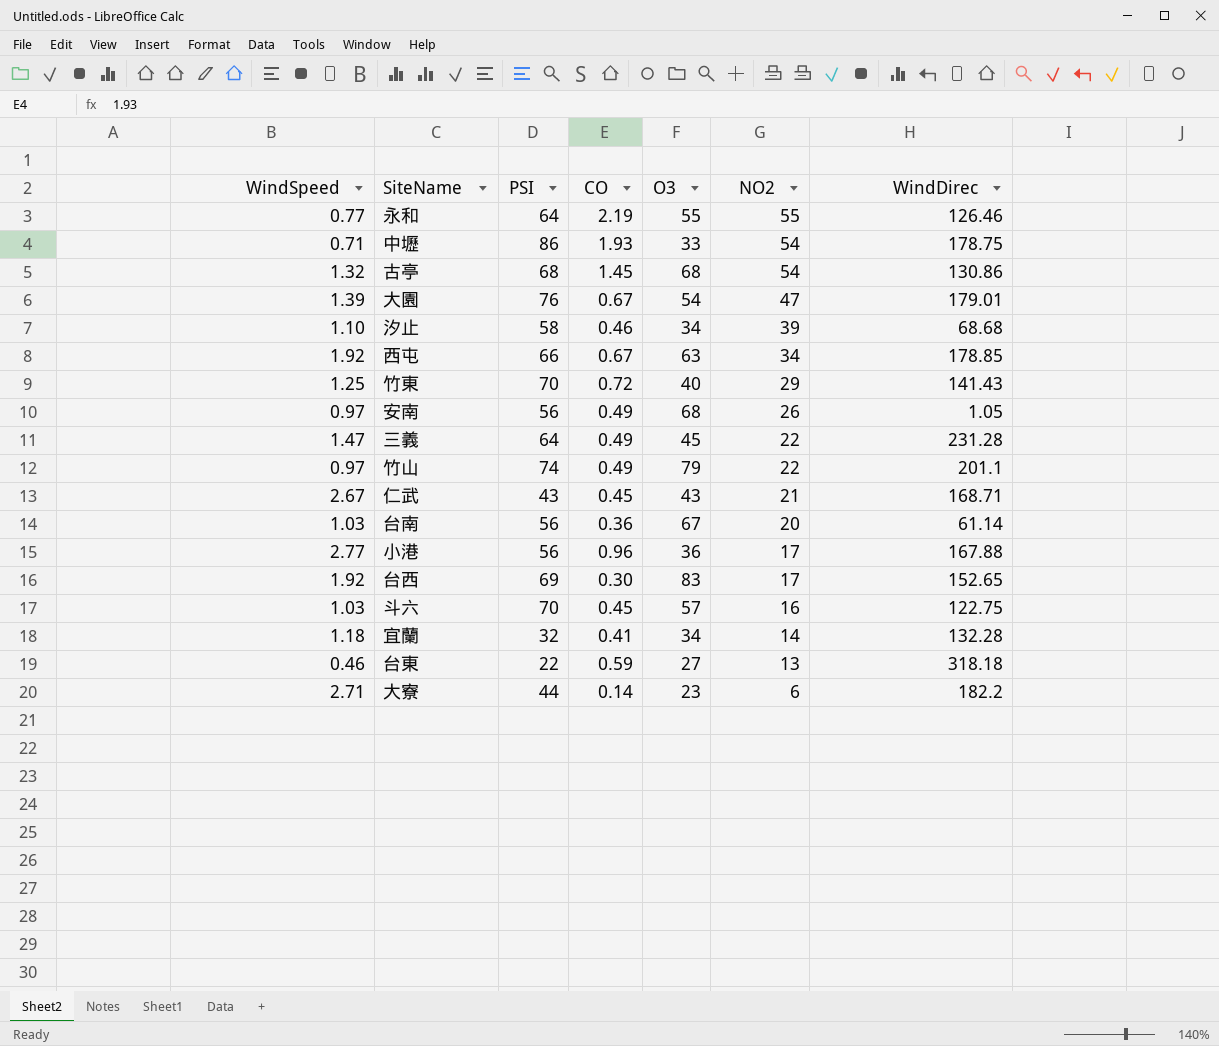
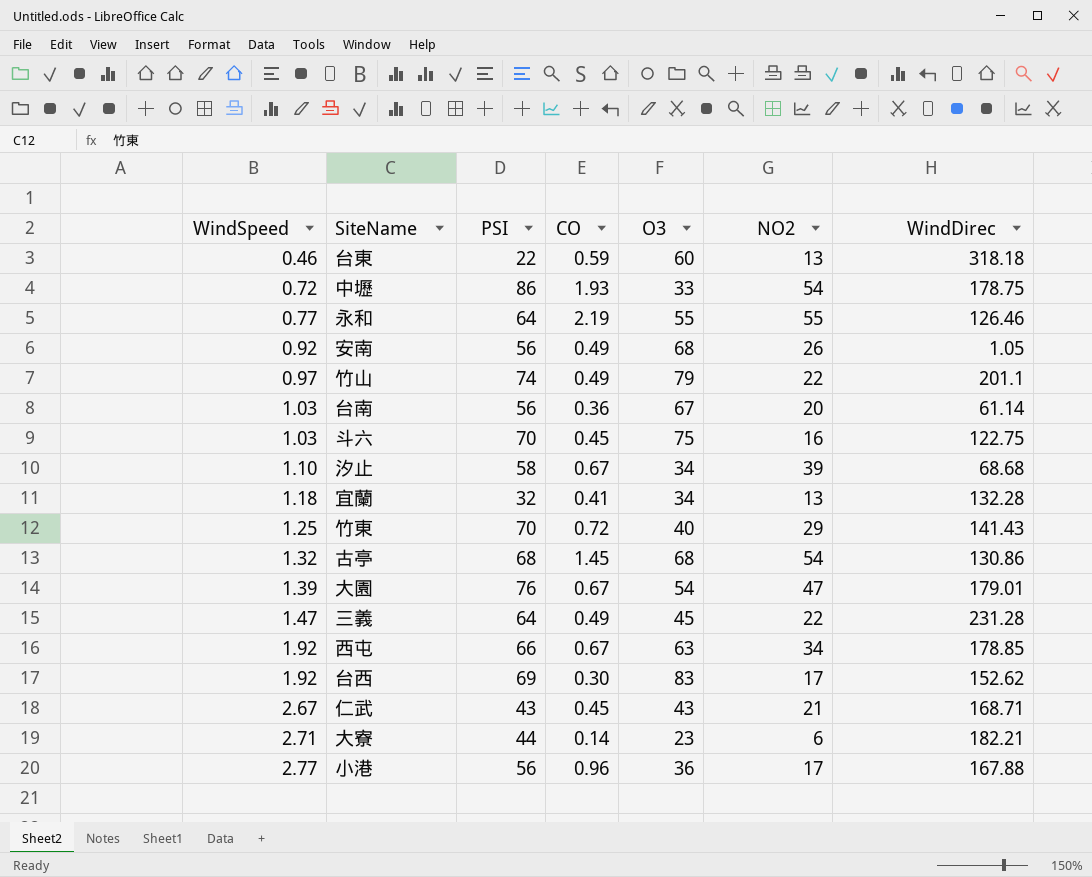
row order: NO2 descending -> WindSpeed ascending
台東 | O3: 27 -> 60
中壢 | WindSpeed: 0.71 -> 0.72
安南 | WindSpeed: 0.97 -> 0.92
斗六 | O3: 57 -> 75
汐止 | CO: 0.46 -> 0.67
宜蘭 | NO2: 14 -> 13
台西 | WindDirec: 152.65 -> 152.62
大寮 | WindDirec: 182.2 -> 182.21

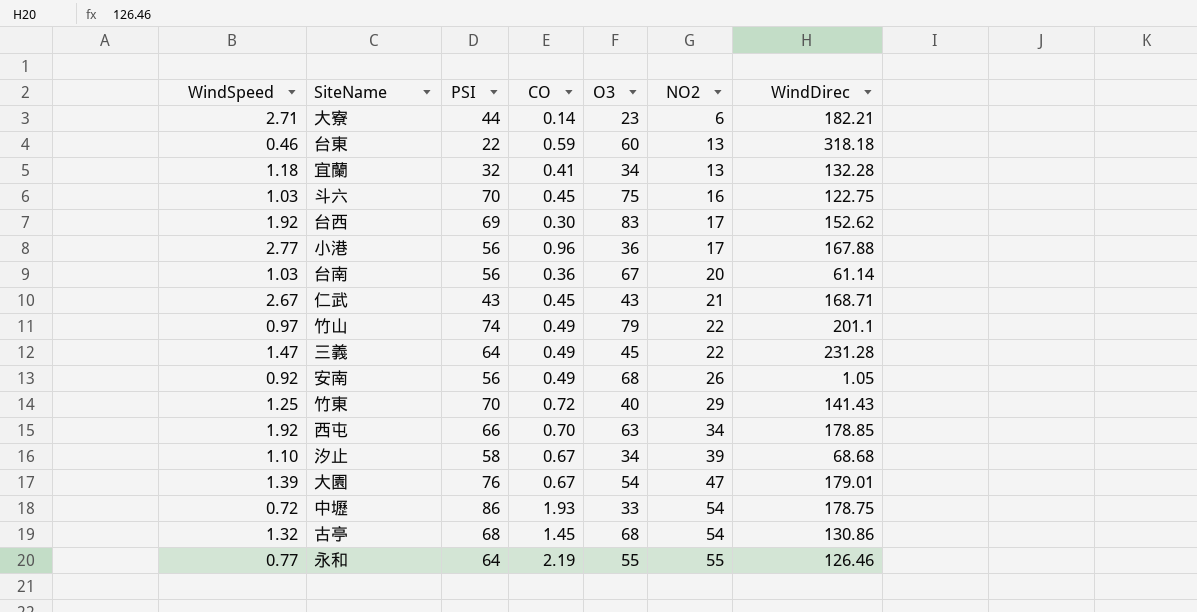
row order: WindSpeed ascending -> NO2 ascending
西屯 | CO: 0.67 -> 0.70

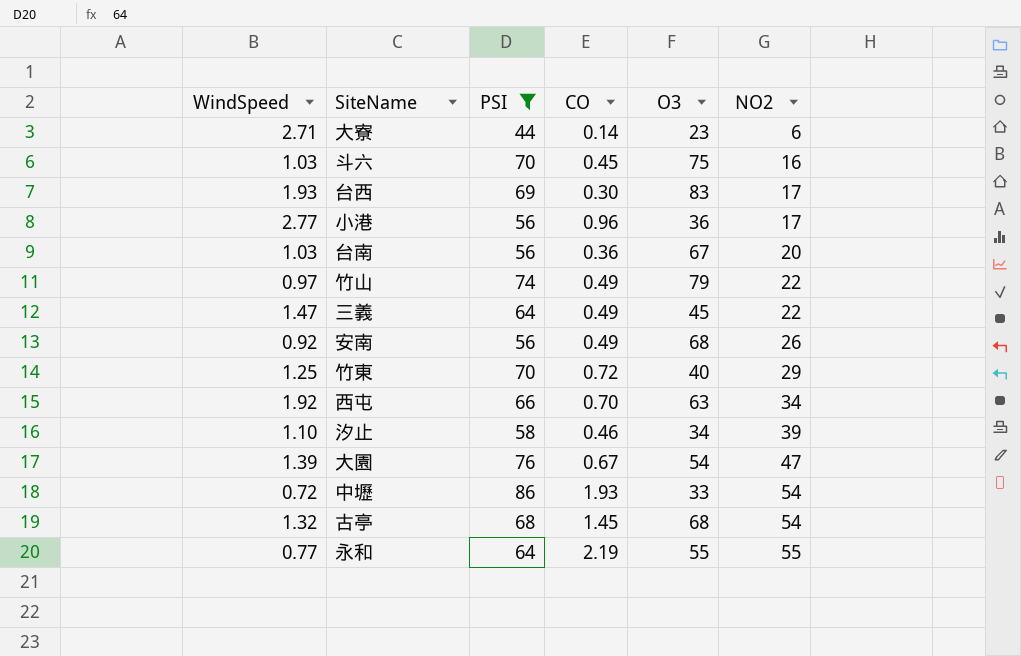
filter: none -> PSI >= 44
column WindDirec | position: 7 -> none
台西 | WindSpeed: 1.92 -> 1.93
汐止 | CO: 0.67 -> 0.46

